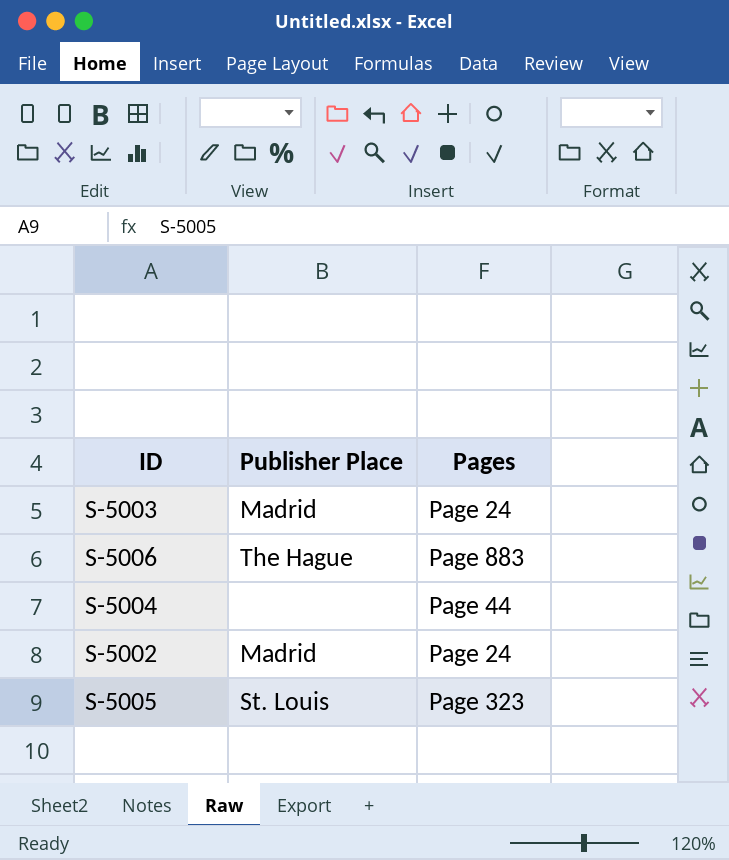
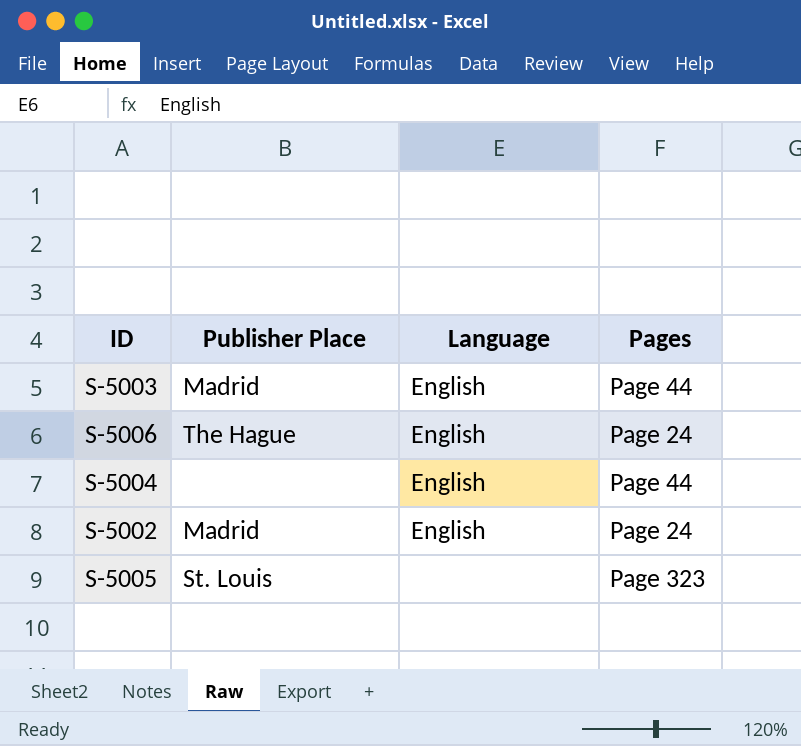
column Language | position: none -> 3
S-5003 | Pages: Page 24 -> Page 44
S-5006 | Pages: Page 883 -> Page 24

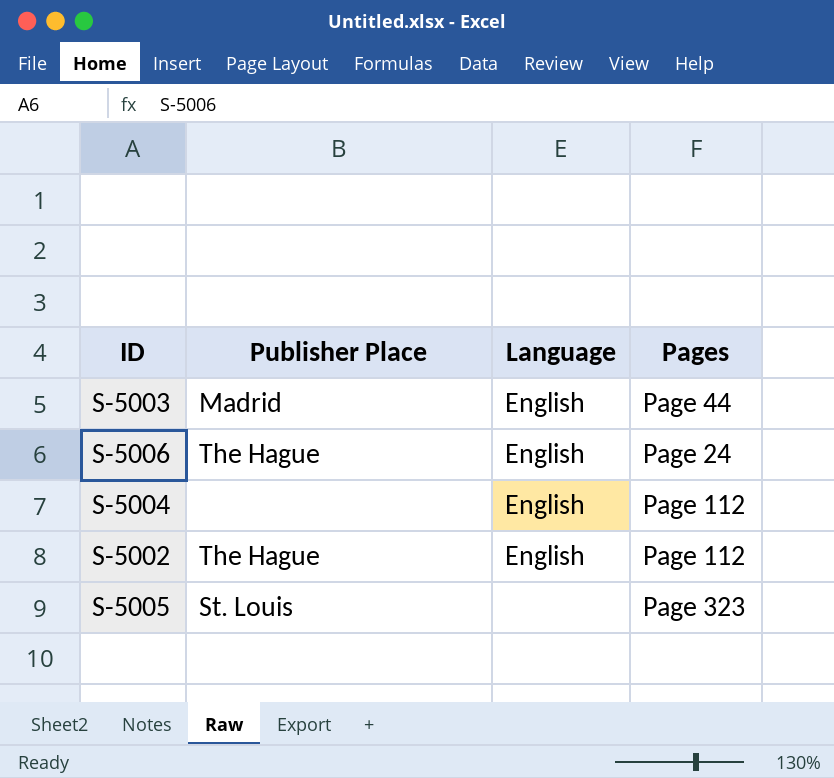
S-5004 | Pages: Page 44 -> Page 112
S-5002 | Publisher Place: Madrid -> The Hague
S-5002 | Pages: Page 24 -> Page 112

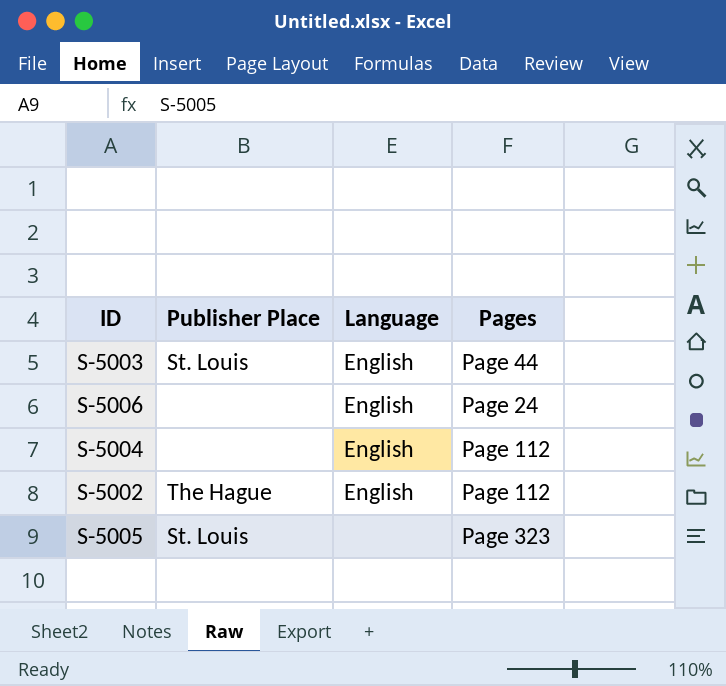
S-5003 | Publisher Place: Madrid -> St. Louis
S-5006 | Publisher Place: The Hague -> none

